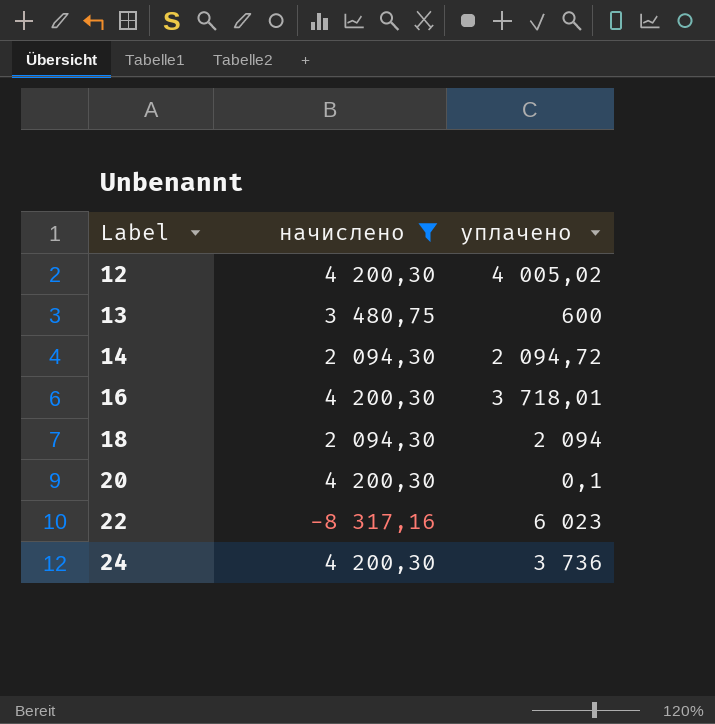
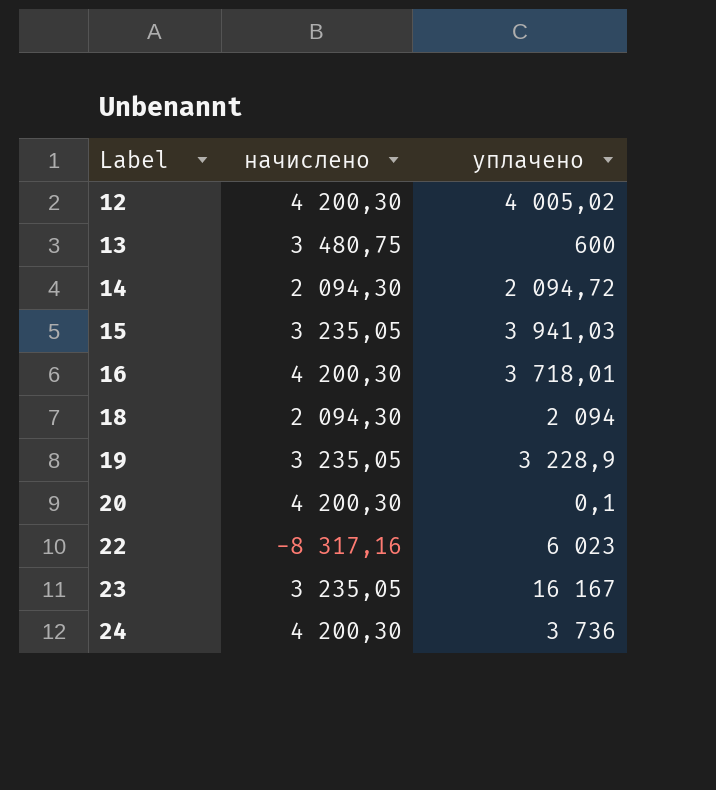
filter: начислено != 3 235,05 -> none

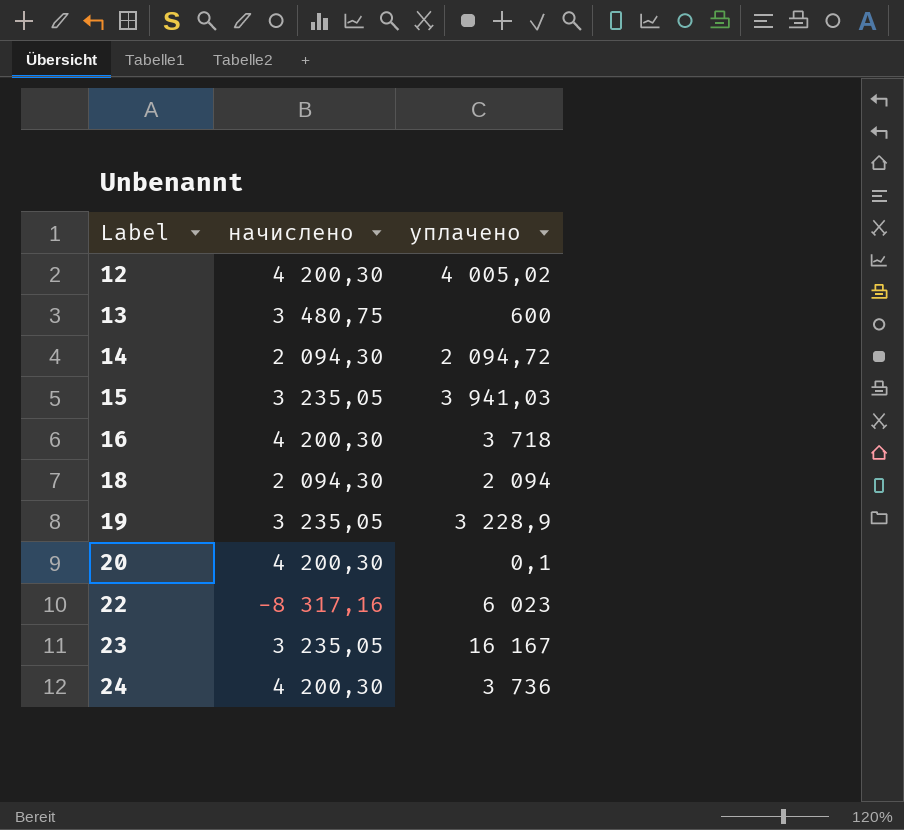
16 | уплачено: 3 718,01 -> 3 718

